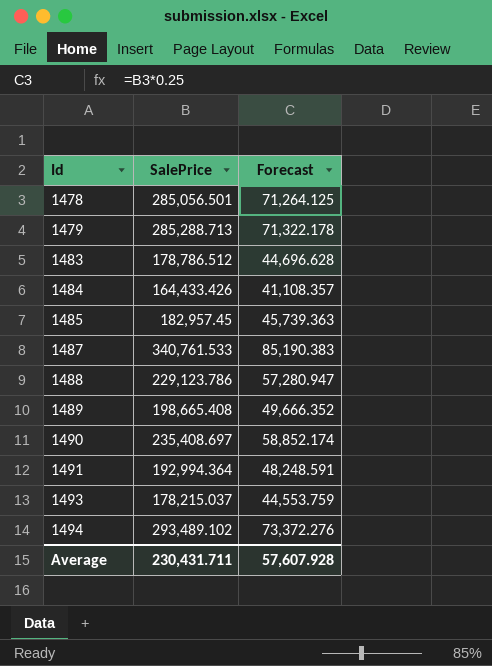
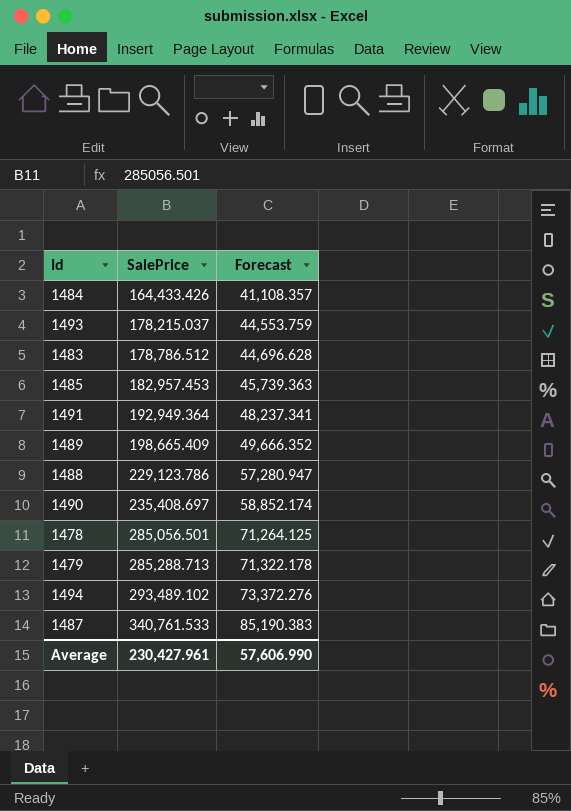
row order: Id ascending -> SalePrice ascending
1485 | SalePrice: 182,957.45 -> 182,957.453
1491 | SalePrice: 192,994.364 -> 192,949.364
1491 | Forecast: 48,248.591 -> 48,237.341
1489 | SalePrice: 198,665.408 -> 198,665.409
Average | SalePrice: 230,431.711 -> 230,427.961
Average | Forecast: 57,607.928 -> 57,606.990

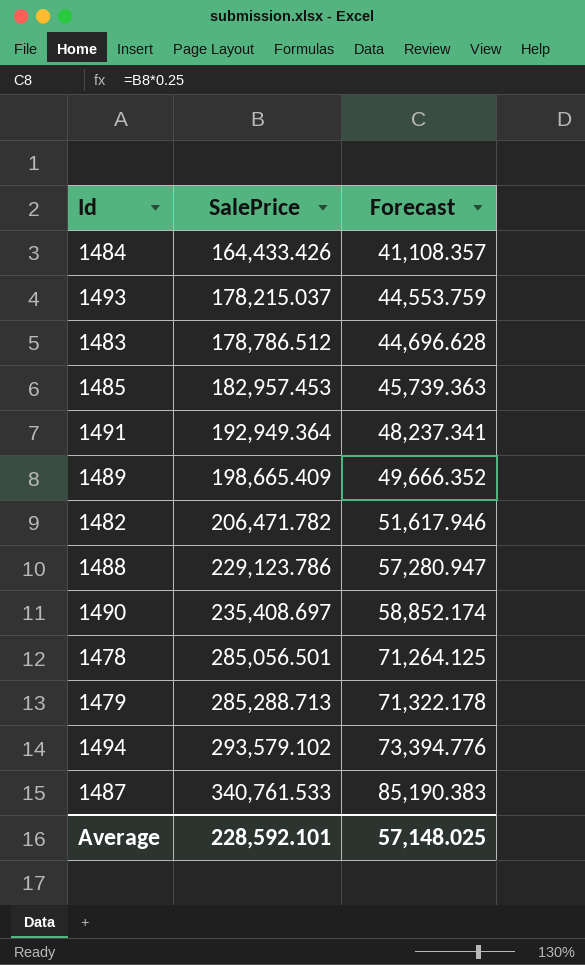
row 1482: none -> 206,471.782 | 51,617.946
1494 | SalePrice: 293,489.102 -> 293,579.102
1494 | Forecast: 73,372.276 -> 73,394.776
Average | SalePrice: 230,427.961 -> 228,592.101
Average | Forecast: 57,606.990 -> 57,148.025

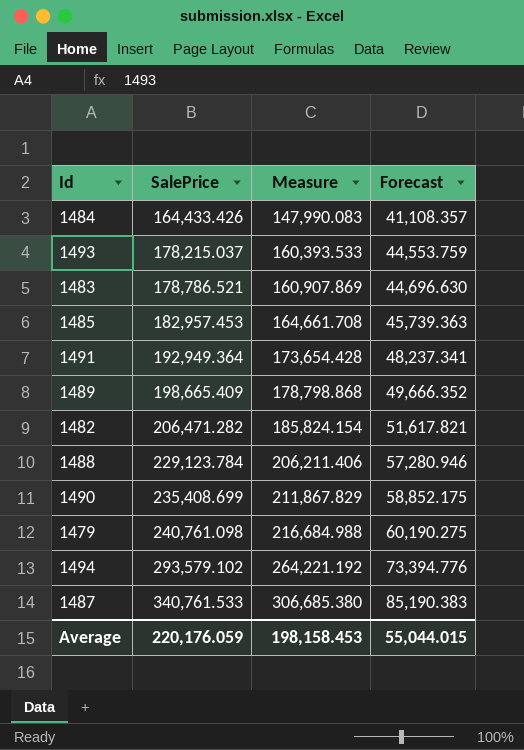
column Measure | formula: none -> [SalePrice] * 0.9
row 1478: 285,056.501 | 71,264.125 -> none
1483 | SalePrice: 178,786.512 -> 178,786.521
1483 | Forecast: 44,696.628 -> 44,696.630
1482 | SalePrice: 206,471.782 -> 206,471.282
1482 | Forecast: 51,617.946 -> 51,617.821
1488 | SalePrice: 229,123.786 -> 229,123.784
1488 | Forecast: 57,280.947 -> 57,280.946
1490 | SalePrice: 235,408.697 -> 235,408.699
1490 | Forecast: 58,852.174 -> 58,852.175
1479 | SalePrice: 285,288.713 -> 240,761.098
1479 | Forecast: 71,322.178 -> 60,190.275
Average | SalePrice: 228,592.101 -> 220,176.059
Average | Forecast: 57,148.025 -> 55,044.015

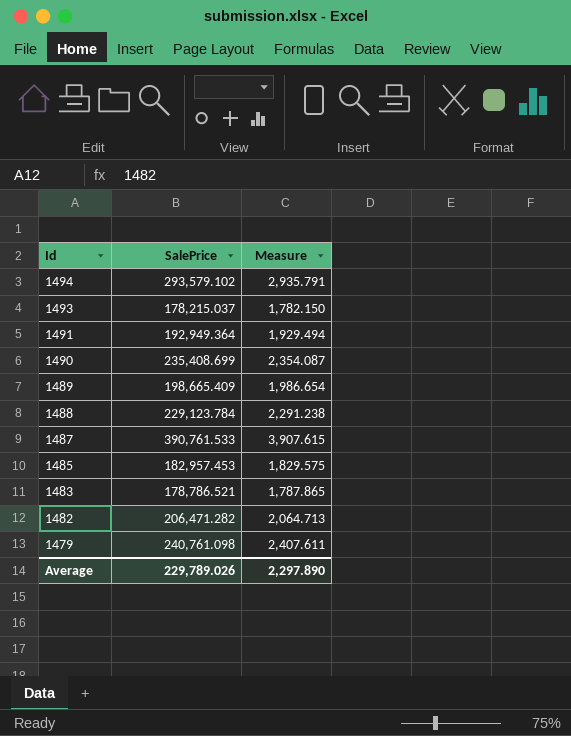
row order: SalePrice ascending -> Id descending
column Forecast | formula: [SalePrice] * 0.25 -> none
column Measure | formula: [SalePrice] * 0.9 -> [SalePrice] * 0.01
row 1484: 164,433.426 | 147,990.083 | 41,108.357 -> none
1487 | SalePrice: 340,761.533 -> 390,761.533
Average | SalePrice: 220,176.059 -> 229,789.026
Average | Measure: 198,158.453 -> 2,297.890

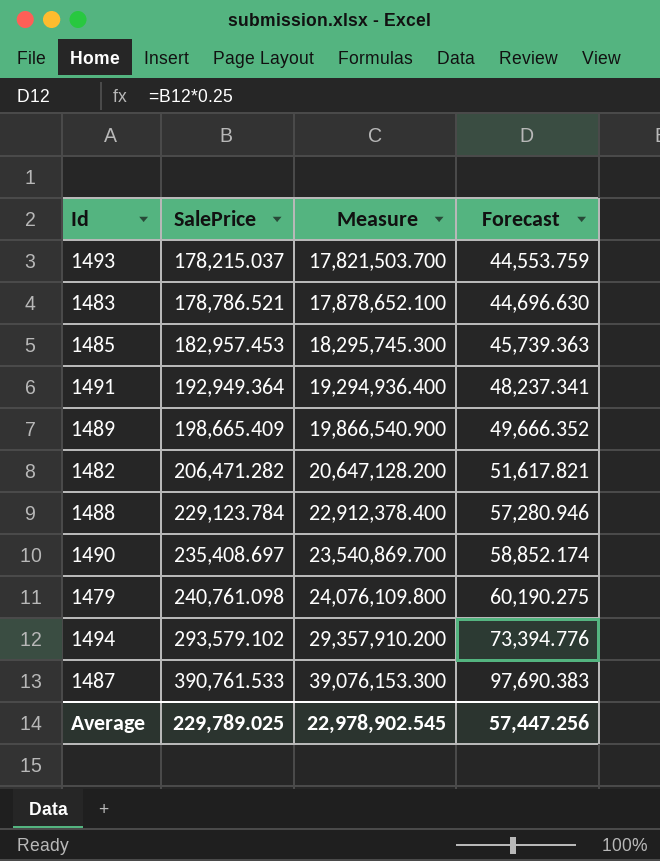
row order: Id descending -> SalePrice ascending
column Measure | formula: [SalePrice] * 0.01 -> [SalePrice] * 100
column Forecast | formula: none -> [SalePrice] * 0.25
1490 | SalePrice: 235,408.699 -> 235,408.697
Average | SalePrice: 229,789.026 -> 229,789.025
Average | Measure: 2,297.890 -> 22,978,902.545

